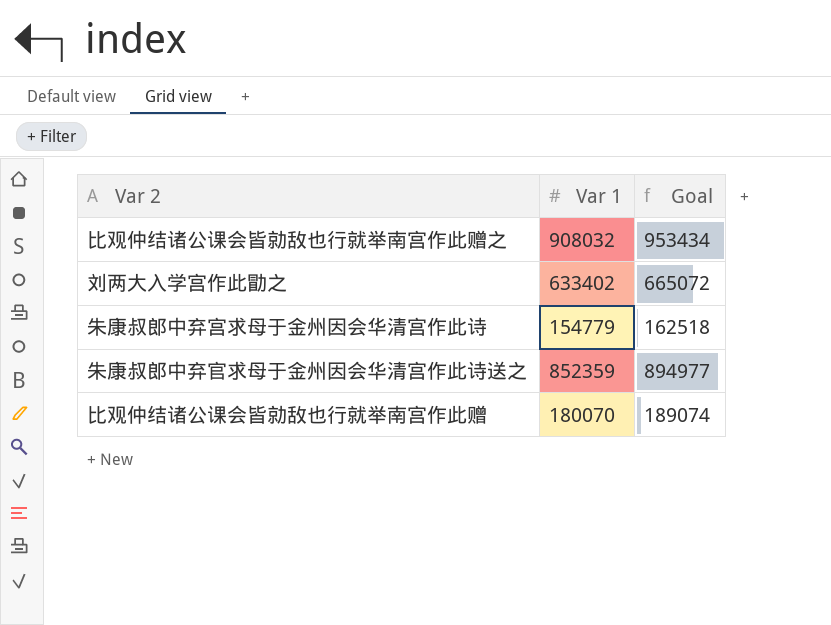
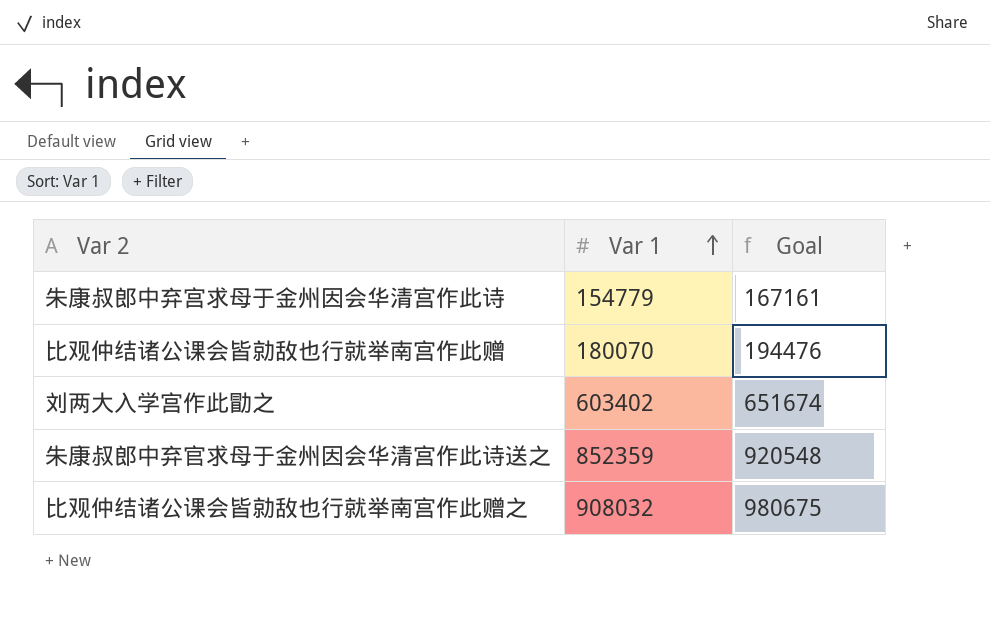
row order: none -> Var 1 ascending
column Goal | formula: [Var 1] * 1.05 -> [Var 1] * 1.08
刘两大入学宫作此勖之 | Var 1: 633402 -> 603402

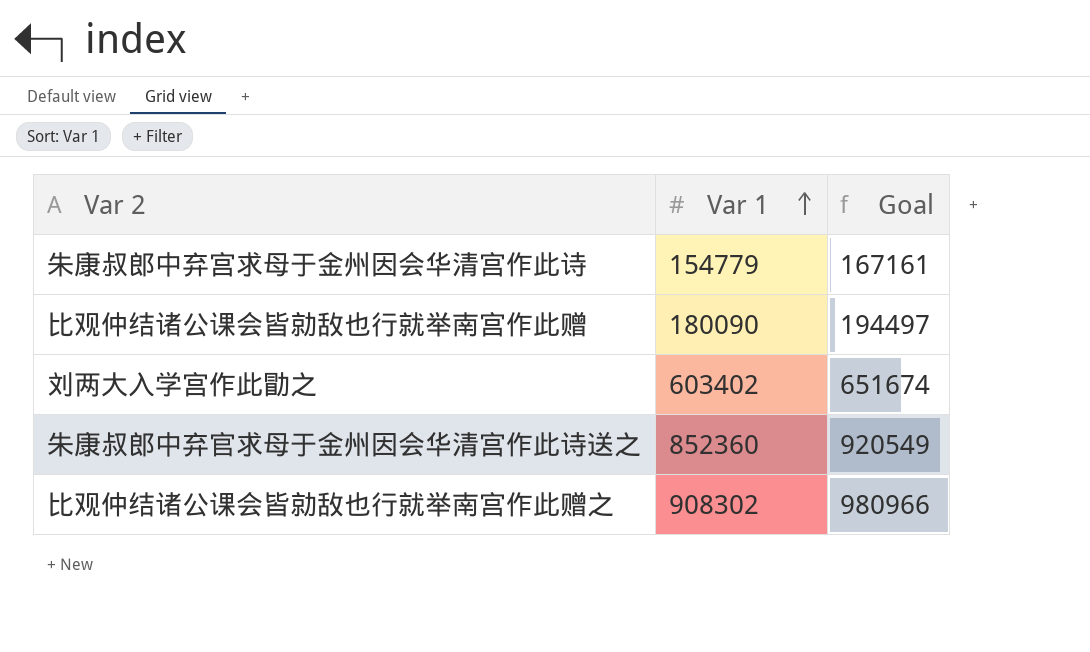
比观仲结诸公课会皆勍敌也行就举南宫作此赠 | Var 1: 180070 -> 180090
比观仲结诸公课会皆勍敌也行就举南宫作此赠 | Goal: 194476 -> 194497
朱康叔郎中弃官求母于金州因会华清宫作此诗送之 | Var 1: 852359 -> 852360
朱康叔郎中弃官求母于金州因会华清宫作此诗送之 | Goal: 920548 -> 920549
比观仲结诸公课会皆勍敌也行就举南宫作此赠之 | Var 1: 908032 -> 908302
比观仲结诸公课会皆勍敌也行就举南宫作此赠之 | Goal: 980675 -> 980966

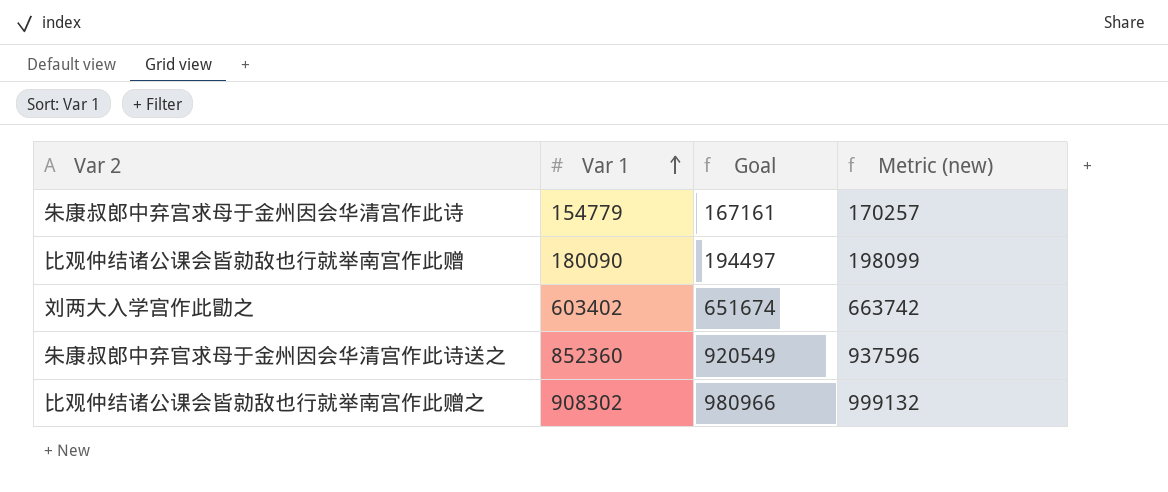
column Metric (new) | formula: none -> [Var 1] * 1.1

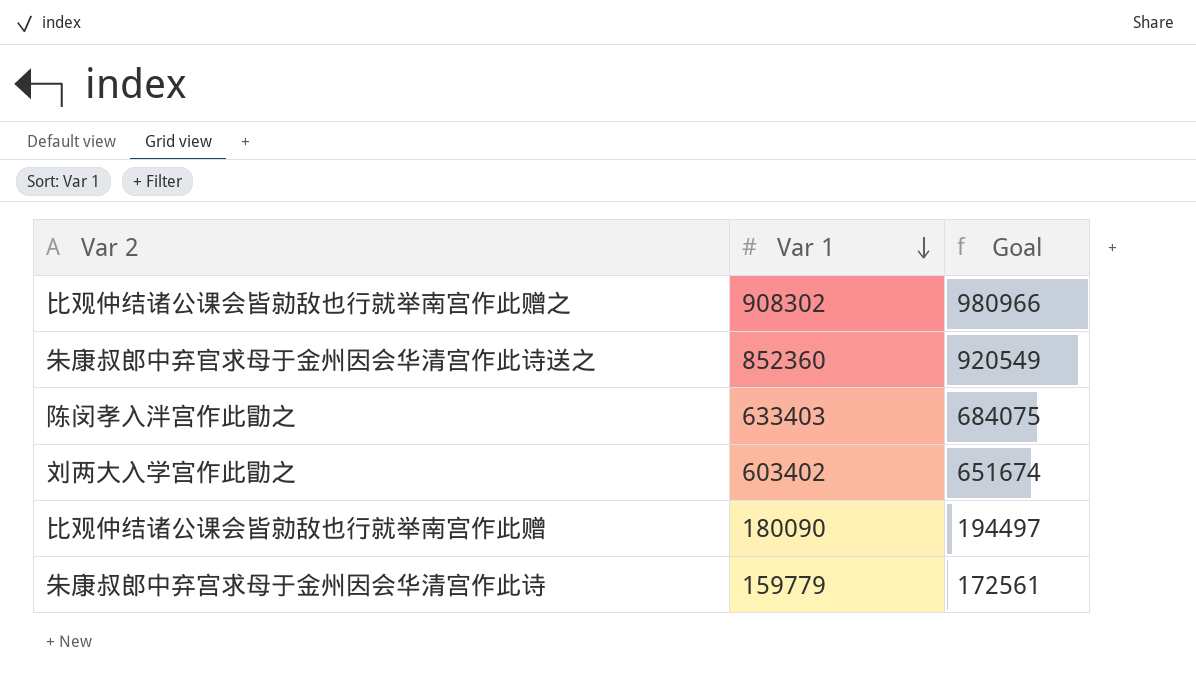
row order: Var 1 ascending -> Var 1 descending
column Metric (new) | formula: [Var 1] * 1.1 -> none
row 陈闵孝入泮宫作此勖之: none -> 633403 | 684075
朱康叔郎中弃宫求母于金州因会华清宫作此诗 | Var 1: 154779 -> 159779
朱康叔郎中弃宫求母于金州因会华清宫作此诗 | Goal: 167161 -> 172561

